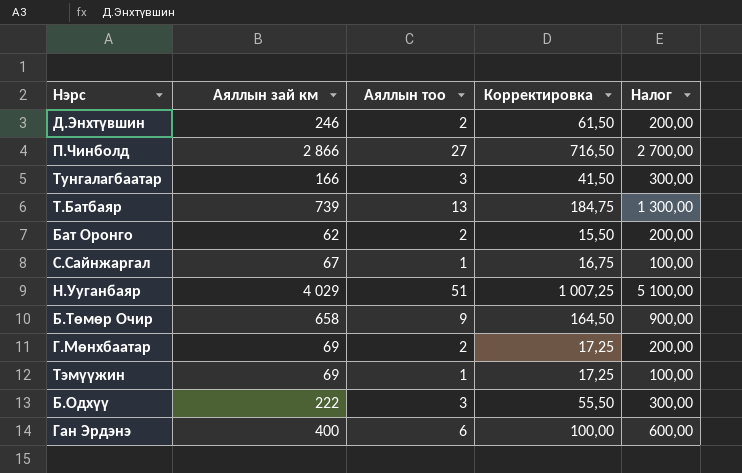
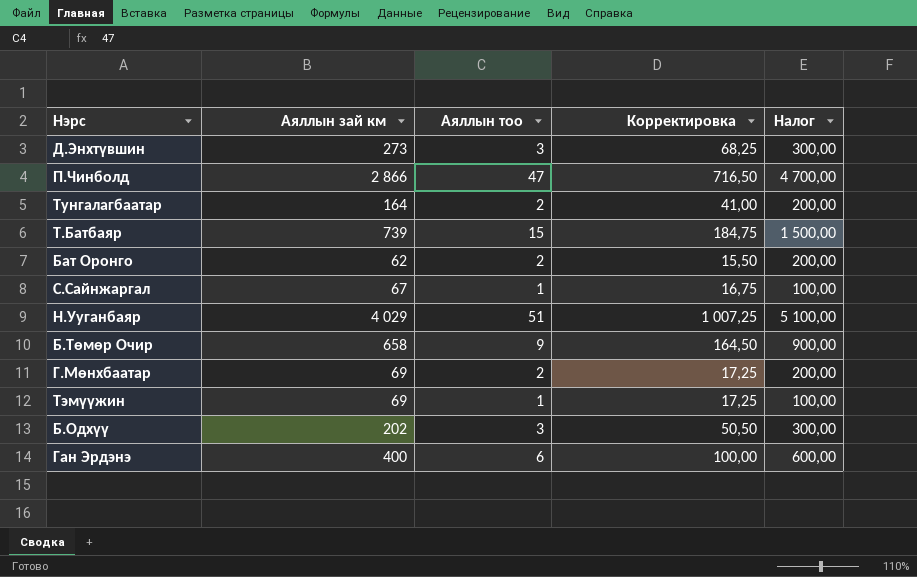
Д.Энхтүвшин | Аяллын зай км: 246 -> 273
Д.Энхтүвшин | Аяллын тоо: 2 -> 3
Д.Энхтүвшин | Корректировка: 61,50 -> 68,25
Д.Энхтүвшин | Налог: 200,00 -> 300,00
П.Чинболд | Аяллын тоо: 27 -> 47
П.Чинболд | Налог: 2 700,00 -> 4 700,00
Тунгалагбаатар | Аяллын зай км: 166 -> 164
Тунгалагбаатар | Аяллын тоо: 3 -> 2
Тунгалагбаатар | Корректировка: 41,50 -> 41,00
Тунгалагбаатар | Налог: 300,00 -> 200,00
Т.Батбаяр | Аяллын тоо: 13 -> 15
Т.Батбаяр | Налог: 1 300,00 -> 1 500,00
Б.Одхүү | Аяллын зай км: 222 -> 202
Б.Одхүү | Корректировка: 55,50 -> 50,50

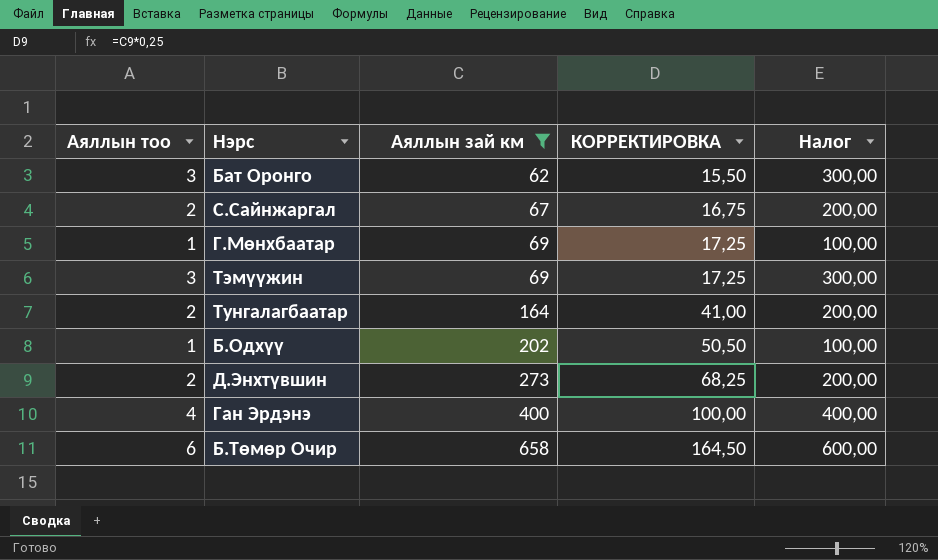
filter: none -> Аяллын зай км <= 658
row order: none -> Аяллын зай км ascending
column Аяллын тоо | position: 3 -> 1
column name: Корректировка -> КОРРЕКТИРОВКА
Бат Оронго | Аяллын тоо: 2 -> 3
Бат Оронго | Налог: 200,00 -> 300,00
С.Сайнжаргал | Аяллын тоо: 1 -> 2
С.Сайнжаргал | Налог: 100,00 -> 200,00
Г.Мөнхбаатар | Аяллын тоо: 2 -> 1
Г.Мөнхбаатар | Налог: 200,00 -> 100,00
Тэмүүжин | Аяллын тоо: 1 -> 3
Тэмүүжин | Налог: 100,00 -> 300,00
Б.Одхүү | Аяллын тоо: 3 -> 1
Б.Одхүү | Налог: 300,00 -> 100,00
Д.Энхтүвшин | Аяллын тоо: 3 -> 2
Д.Энхтүвшин | Налог: 300,00 -> 200,00
Ган Эрдэнэ | Аяллын тоо: 6 -> 4
Ган Эрдэнэ | Налог: 600,00 -> 400,00
Б.Төмөр Очир | Аяллын тоо: 9 -> 6
Б.Төмөр Очир | Налог: 900,00 -> 600,00

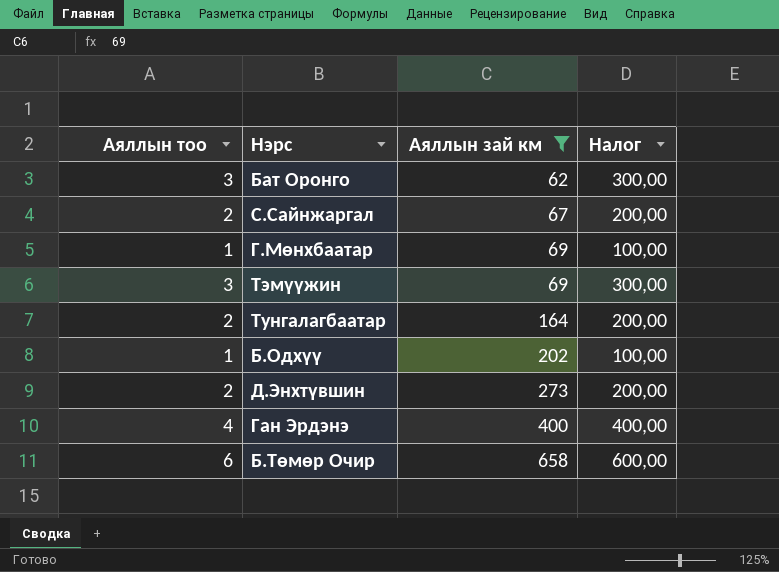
column КОРРЕКТИРОВКА | formula: [Аяллын зай км] * 0,25 -> none

